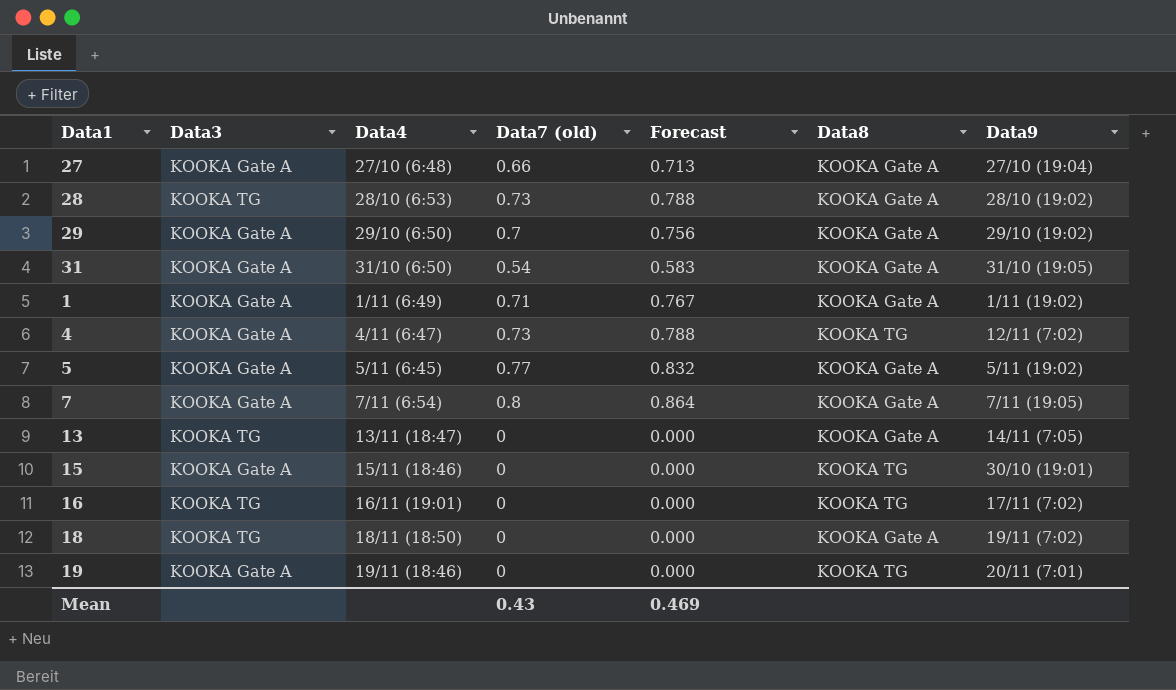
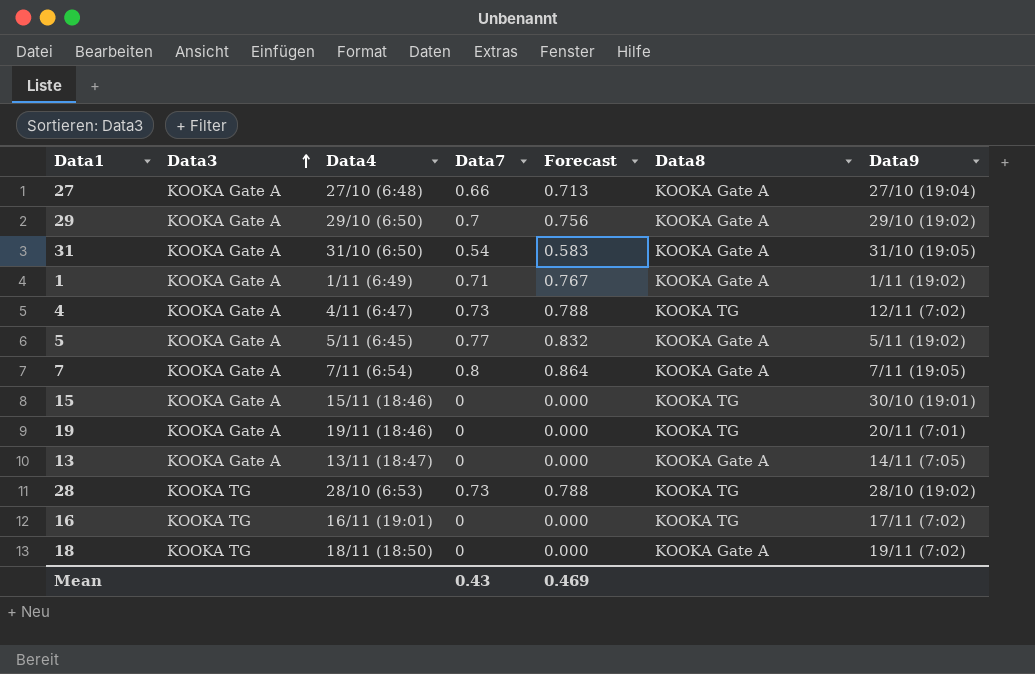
row order: none -> Data3 ascending
column name: Data7 (old) -> Data7
13 | Data3: KOOKA TG -> KOOKA Gate A
28 | Data8: KOOKA Gate A -> KOOKA TG

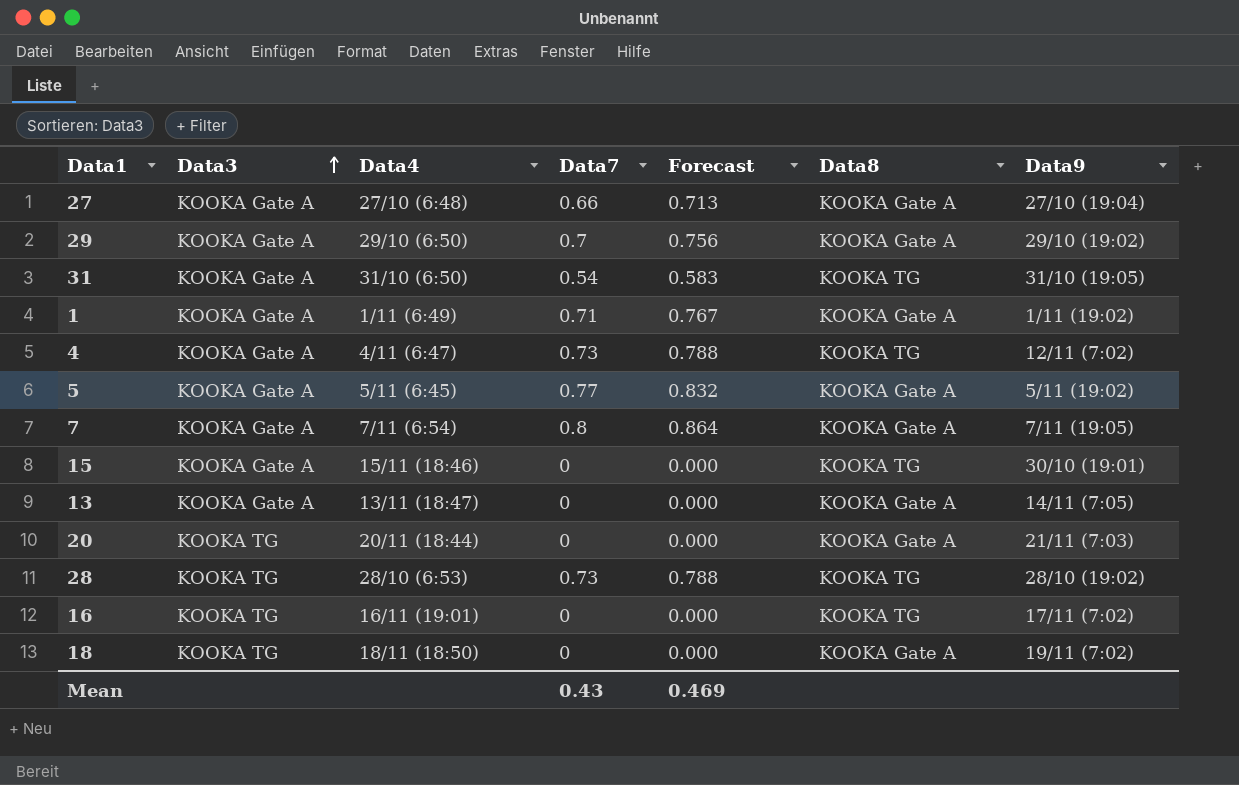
row 19: KOOKA Gate A | 19/11 (18:46) | 0 | 0.000 | KOOKA TG | 20/11 (7:01) -> none
31 | Data8: KOOKA Gate A -> KOOKA TG
row 20: none -> KOOKA TG | 20/11 (18:44) | 0 | 0.000 | KOOKA Gate A | 21/11 (7:03)

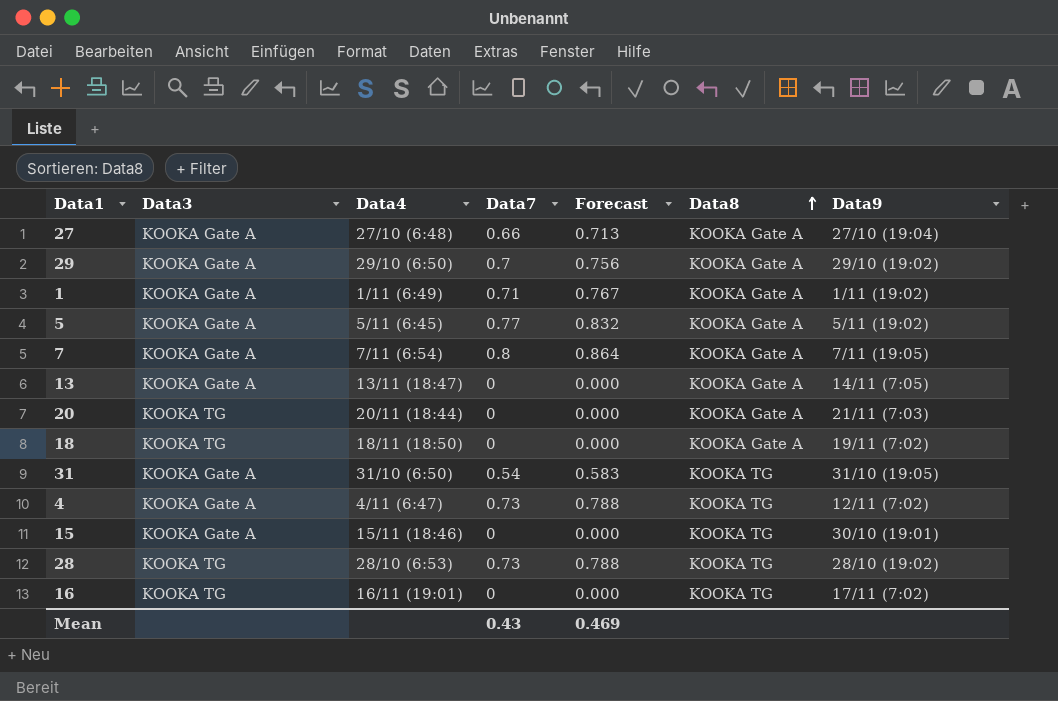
row order: Data3 ascending -> Data8 ascending

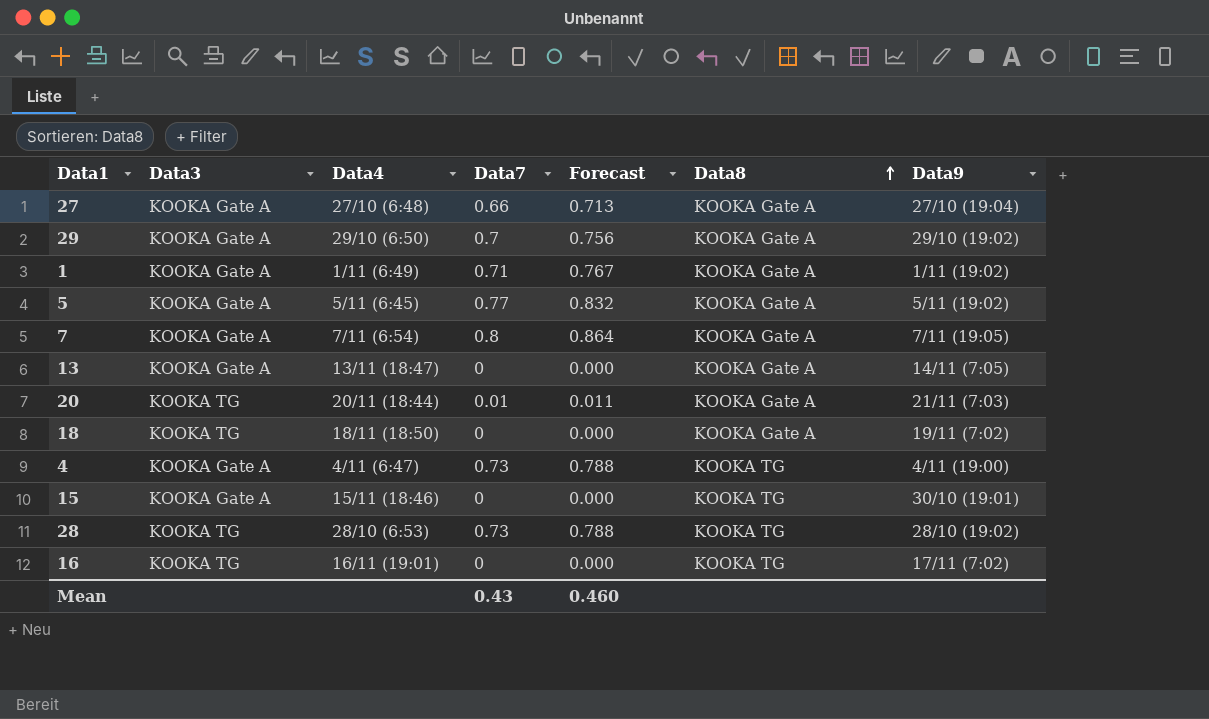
row 31: KOOKA Gate A | 31/10 (6:50) | 0.54 | 0.583 | KOOKA TG | 31/10 (19:05) -> none
20 | Data7: 0 -> 0.01
20 | Forecast: 0.000 -> 0.011
4 | Data9: 12/11 (7:02) -> 4/11 (19:00)
Mean | Forecast: 0.469 -> 0.460

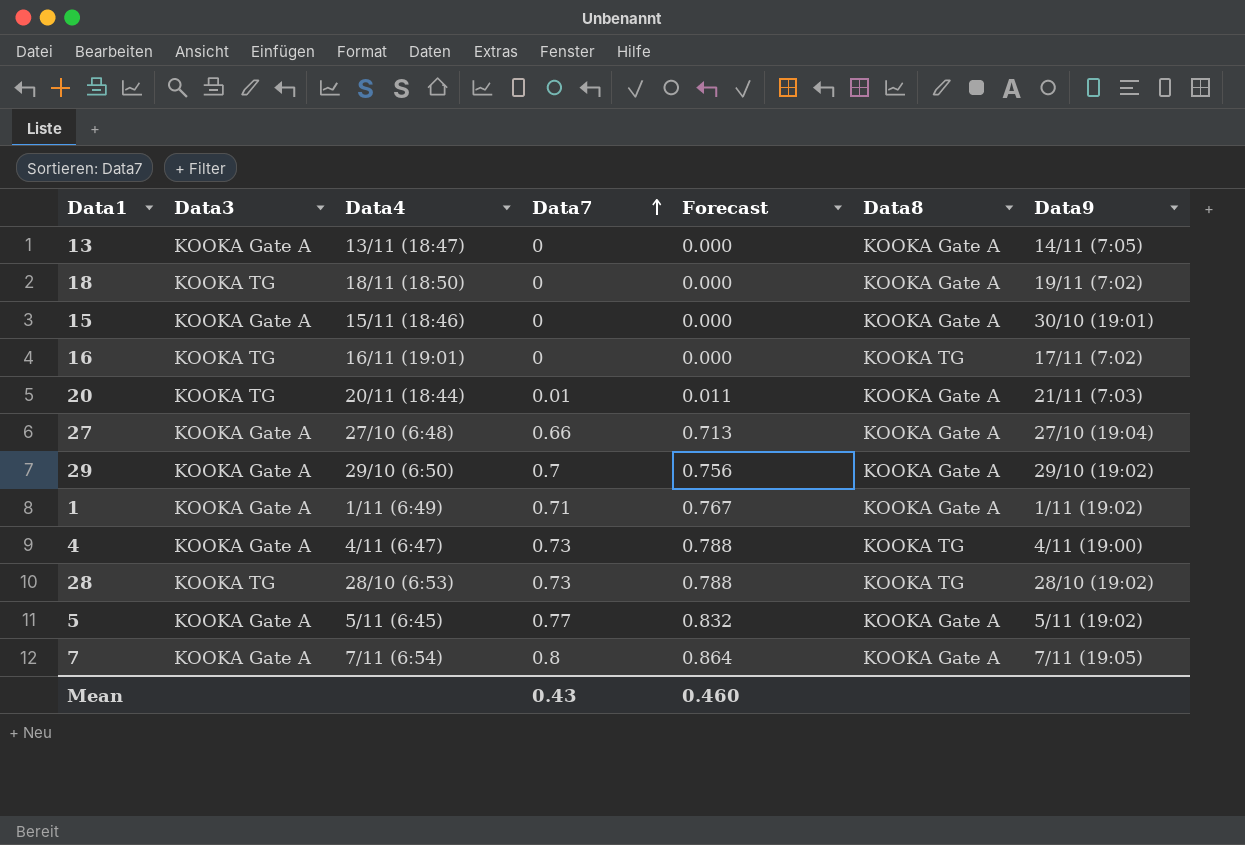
row order: Data8 ascending -> Data7 ascending
15 | Data8: KOOKA TG -> KOOKA Gate A

